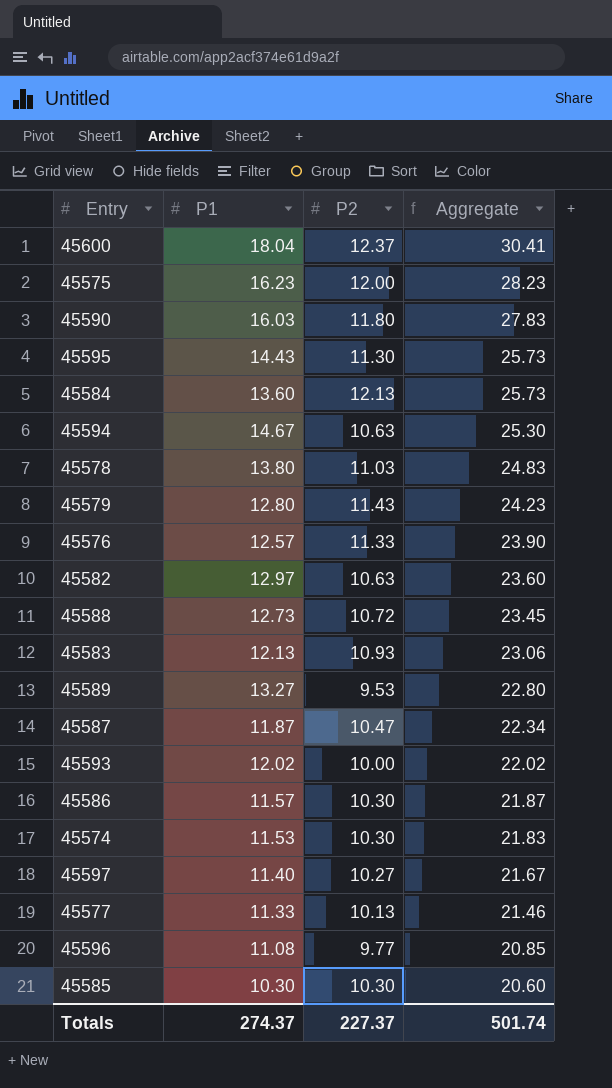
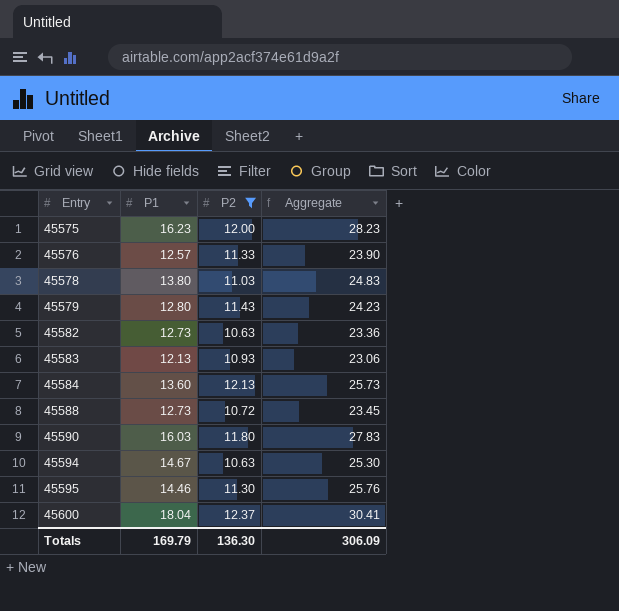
filter: none -> P2 >= 10.63
row order: Aggregate descending -> Entry ascending
45582 | P1: 12.97 -> 12.73
45582 | Aggregate: 23.60 -> 23.36
45595 | P1: 14.43 -> 14.46
45595 | Aggregate: 25.73 -> 25.76
Totals | P1: 274.37 -> 169.79
Totals | P2: 227.37 -> 136.30
Totals | Aggregate: 501.74 -> 306.09

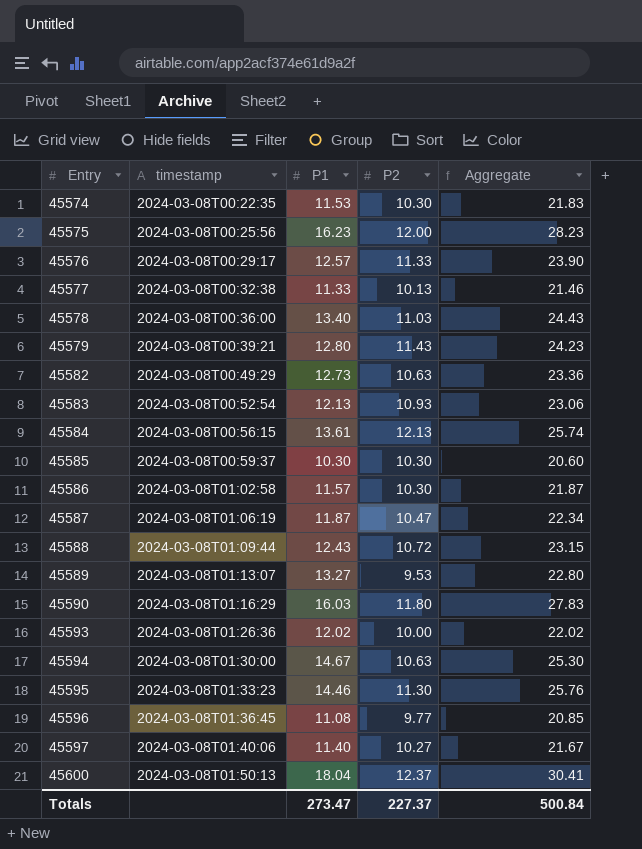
filter: P2 >= 10.63 -> none
column timestamp | position: none -> 2
45578 | P1: 13.80 -> 13.40
45578 | Aggregate: 24.83 -> 24.43
45584 | P1: 13.60 -> 13.61
45584 | Aggregate: 25.73 -> 25.74
45588 | P1: 12.73 -> 12.43
45588 | Aggregate: 23.45 -> 23.15
Totals | P1: 169.79 -> 273.47
Totals | P2: 136.30 -> 227.37
Totals | Aggregate: 306.09 -> 500.84

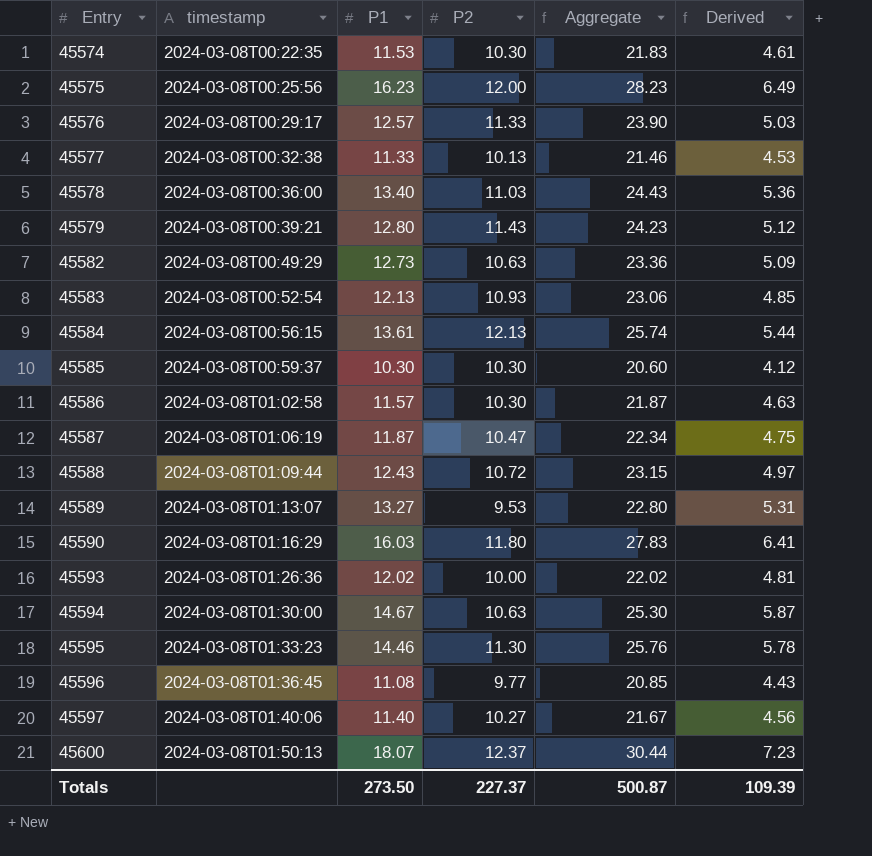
column Derived | formula: none -> [P1] * 0.4
45600 | P1: 18.04 -> 18.07
45600 | Aggregate: 30.41 -> 30.44
Totals | P1: 273.47 -> 273.50
Totals | Aggregate: 500.84 -> 500.87

